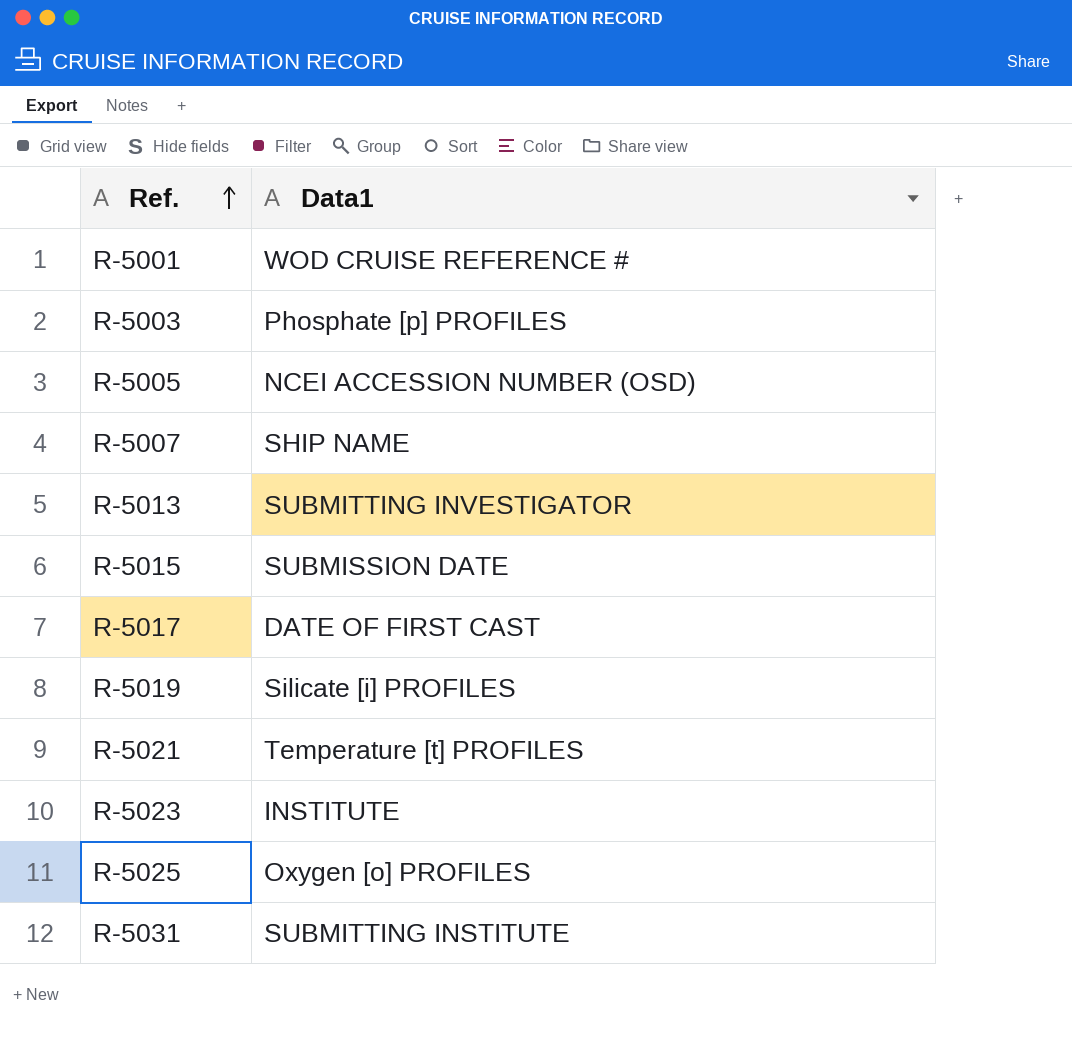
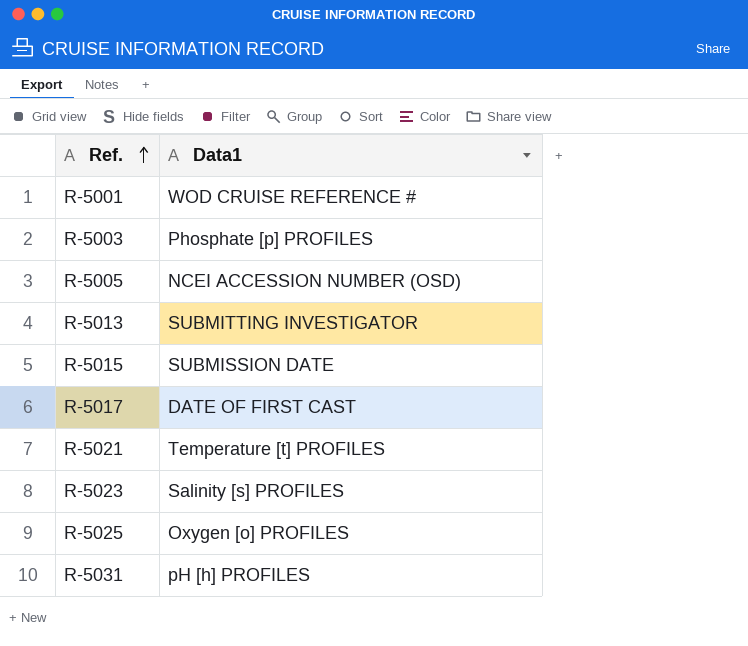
row R-5007: SHIP NAME -> none
row R-5019: Silicate [i] PROFILES -> none
R-5023 | Data1: INSTITUTE -> Salinity [s] PROFILES
R-5031 | Data1: SUBMITTING INSTITUTE -> pH [h] PROFILES

